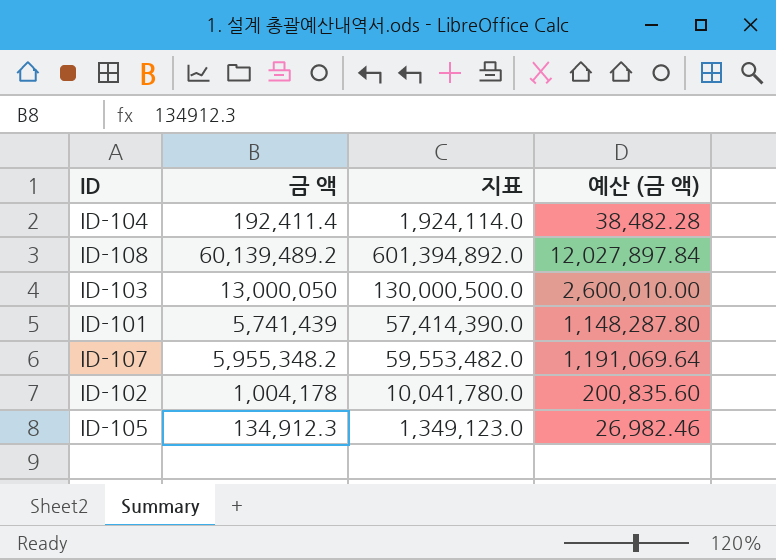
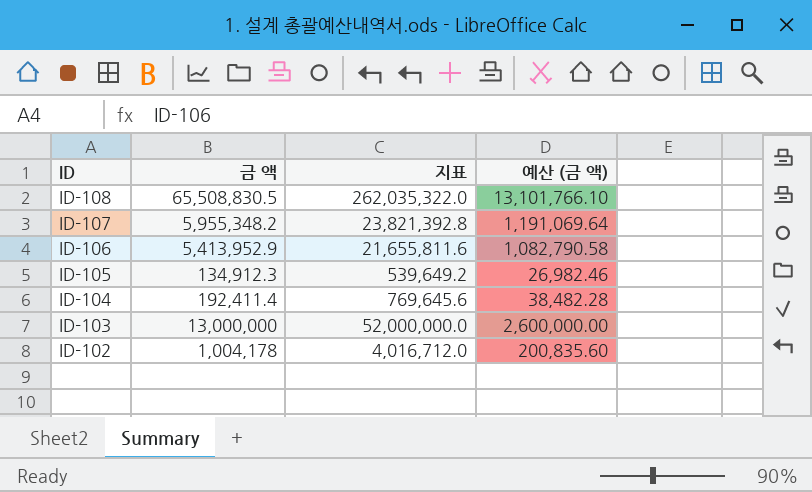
row order: none -> ID descending
column 지표 | formula: [금 액] * 10 -> [금 액] * 4
row ID-101: 5,741,439 | 57,414,390.0 | 1,148,287.80 -> none
ID-108 | 금 액: 60,139,489.2 -> 65,508,830.5
ID-108 | 예산 (금 액): 12,027,897.84 -> 13,101,766.10
row ID-106: none -> 5,413,952.9 | 21,655,811.6 | 1,082,790.58
ID-103 | 금 액: 13,000,050 -> 13,000,000
ID-103 | 예산 (금 액): 2,600,010.00 -> 2,600,000.00

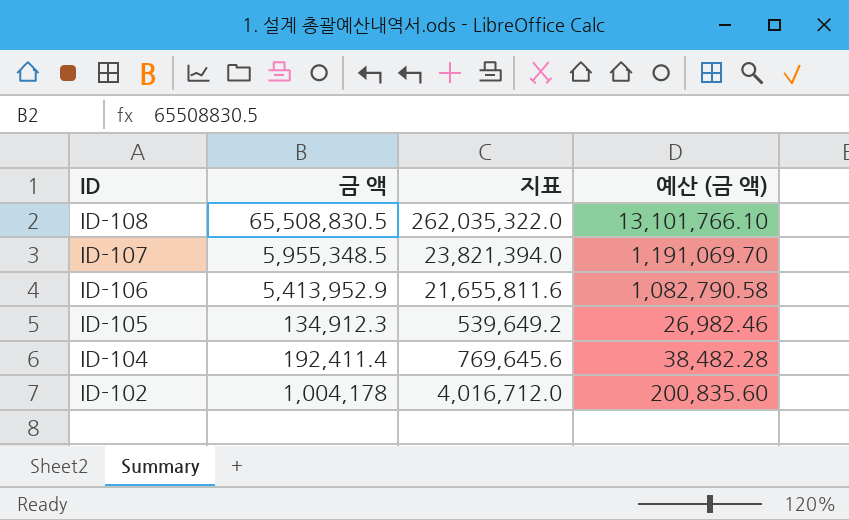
row ID-103: 13,000,000 | 52,000,000.0 | 2,600,000.00 -> none
ID-107 | 금 액: 5,955,348.2 -> 5,955,348.5
ID-107 | 지표: 23,821,392.8 -> 23,821,394.0
ID-107 | 예산 (금 액): 1,191,069.64 -> 1,191,069.70

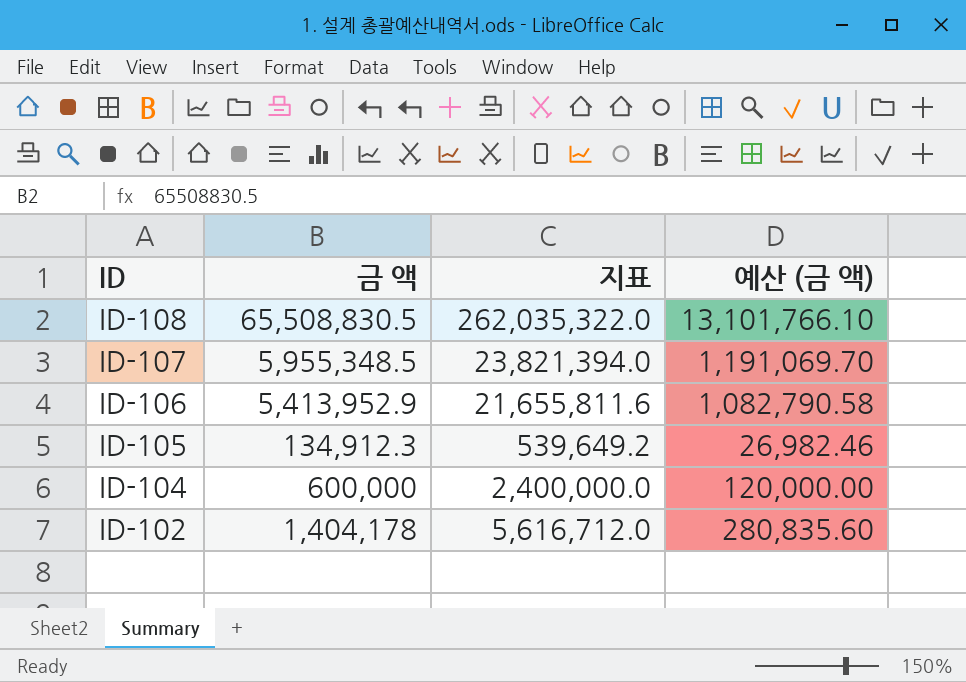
ID-104 | 금 액: 192,411.4 -> 600,000
ID-104 | 지표: 769,645.6 -> 2,400,000.0
ID-104 | 예산 (금 액): 38,482.28 -> 120,000.00
ID-102 | 금 액: 1,004,178 -> 1,404,178
ID-102 | 지표: 4,016,712.0 -> 5,616,712.0
ID-102 | 예산 (금 액): 200,835.60 -> 280,835.60

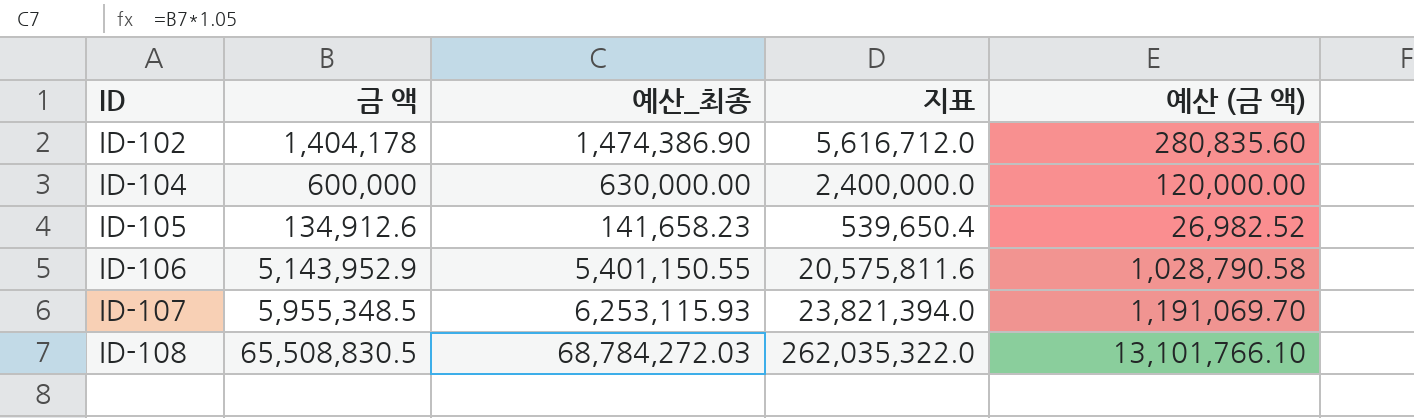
row order: ID descending -> ID ascending
column 예산_최종 | formula: none -> [금 액] * 1.05
ID-105 | 금 액: 134,912.3 -> 134,912.6
ID-105 | 지표: 539,649.2 -> 539,650.4
ID-105 | 예산 (금 액): 26,982.46 -> 26,982.52
ID-106 | 금 액: 5,413,952.9 -> 5,143,952.9
ID-106 | 지표: 21,655,811.6 -> 20,575,811.6
ID-106 | 예산 (금 액): 1,082,790.58 -> 1,028,790.58

